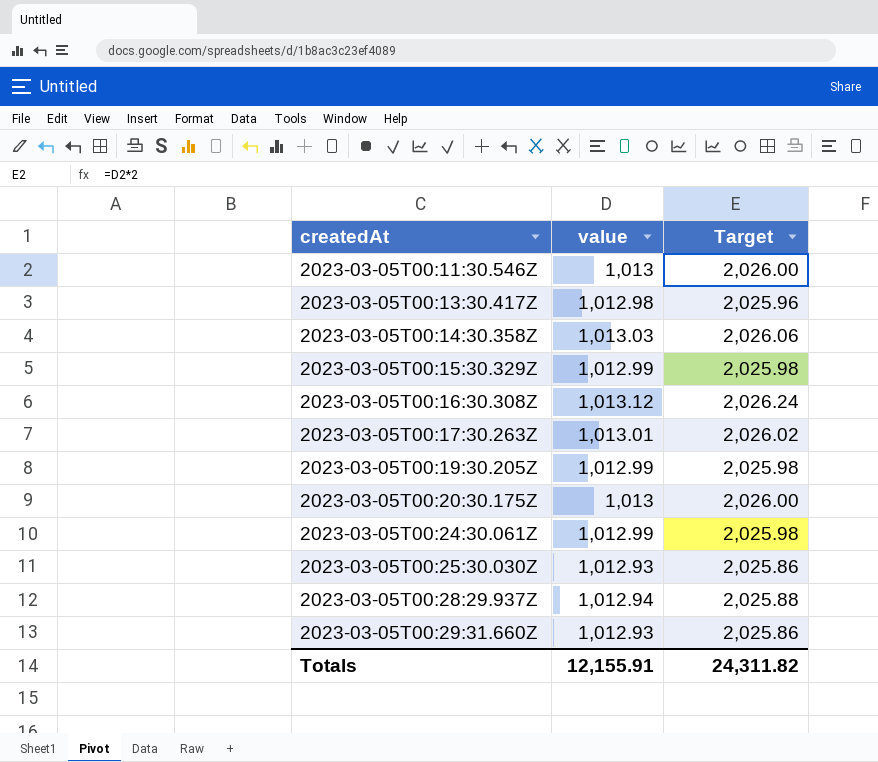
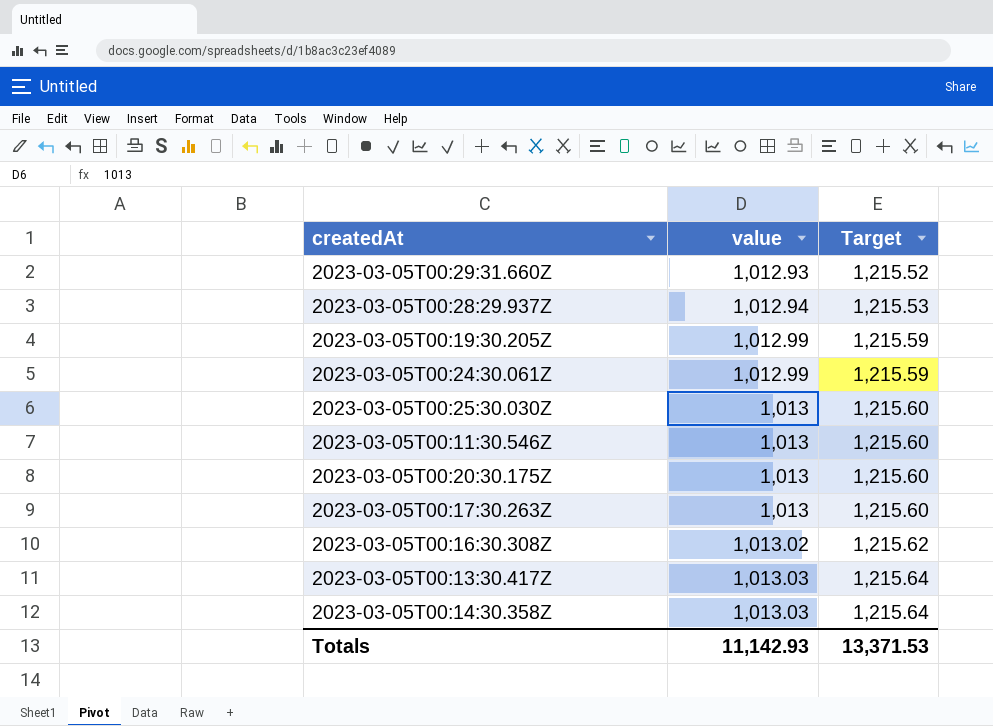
row order: createdAt ascending -> value ascending
column Target | formula: [value] * 2 -> [value] * 1.2
row 2023-03-05T00:15:30.329Z: 1,012.99 | 2,025.98 -> none
2023-03-05T00:25:30.030Z | value: 1,012.93 -> 1,013
2023-03-05T00:17:30.263Z | value: 1,013.01 -> 1,013
2023-03-05T00:16:30.308Z | value: 1,013.12 -> 1,013.02
2023-03-05T00:13:30.417Z | value: 1,012.98 -> 1,013.03
Totals | value: 12,155.91 -> 11,142.93
Totals | Target: 24,311.82 -> 13,371.53

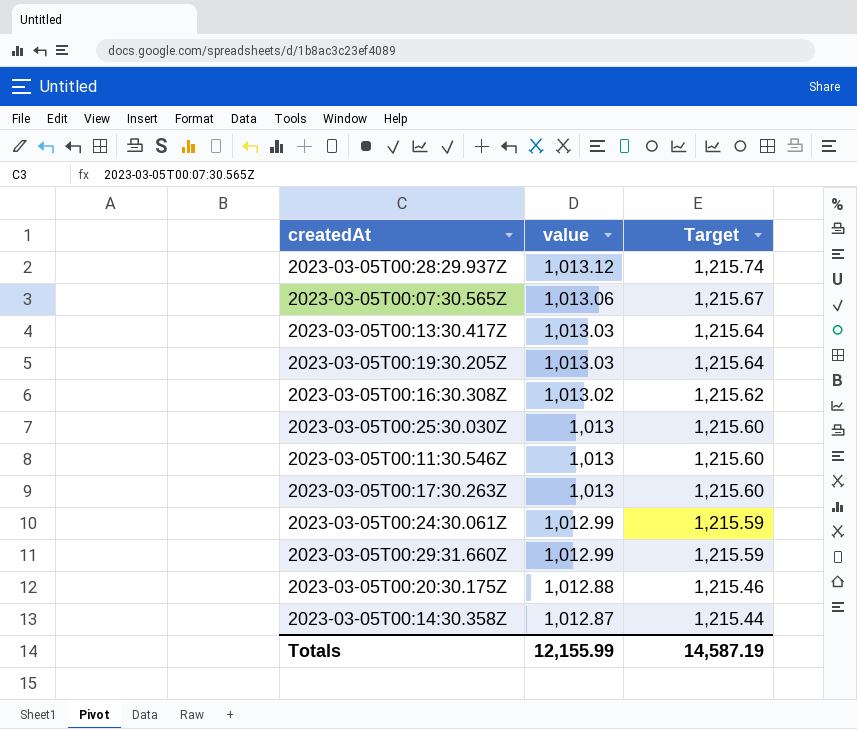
row order: value ascending -> value descending
2023-03-05T00:28:29.937Z | value: 1,012.94 -> 1,013.12
2023-03-05T00:28:29.937Z | Target: 1,215.53 -> 1,215.74
row 2023-03-05T00:07:30.565Z: none -> 1,013.06 | 1,215.67
2023-03-05T00:19:30.205Z | value: 1,012.99 -> 1,013.03
2023-03-05T00:19:30.205Z | Target: 1,215.59 -> 1,215.64
2023-03-05T00:29:31.660Z | value: 1,012.93 -> 1,012.99
2023-03-05T00:29:31.660Z | Target: 1,215.52 -> 1,215.59
2023-03-05T00:20:30.175Z | value: 1,013 -> 1,012.88
2023-03-05T00:20:30.175Z | Target: 1,215.60 -> 1,215.46
2023-03-05T00:14:30.358Z | value: 1,013.03 -> 1,012.87
2023-03-05T00:14:30.358Z | Target: 1,215.64 -> 1,215.44
Totals | value: 11,142.93 -> 12,155.99
Totals | Target: 13,371.53 -> 14,587.19

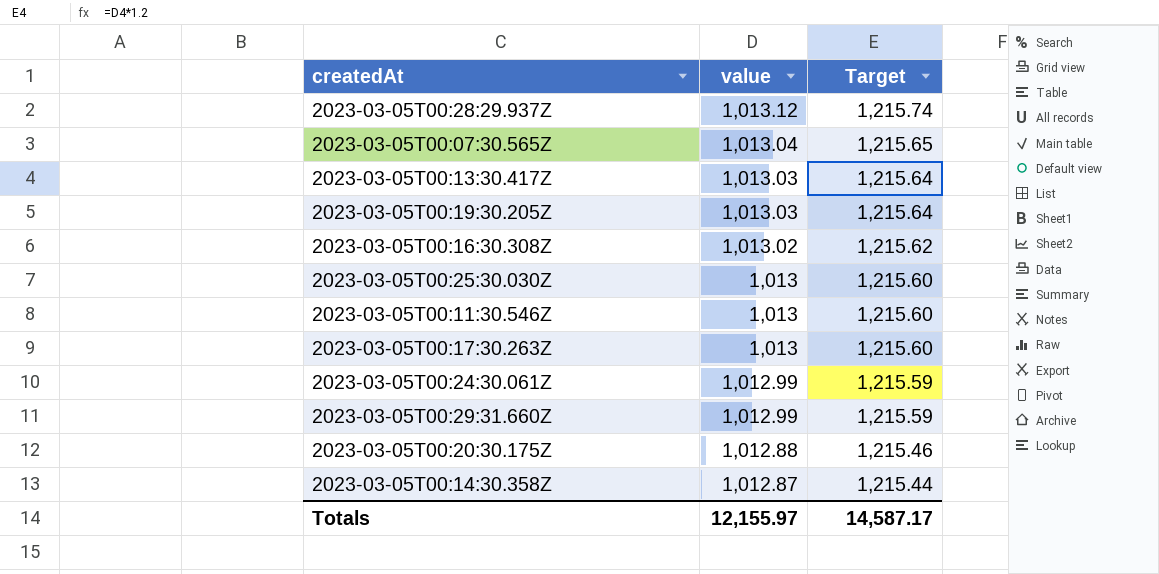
2023-03-05T00:07:30.565Z | value: 1,013.06 -> 1,013.04
2023-03-05T00:07:30.565Z | Target: 1,215.67 -> 1,215.65
Totals | value: 12,155.99 -> 12,155.97
Totals | Target: 14,587.19 -> 14,587.17

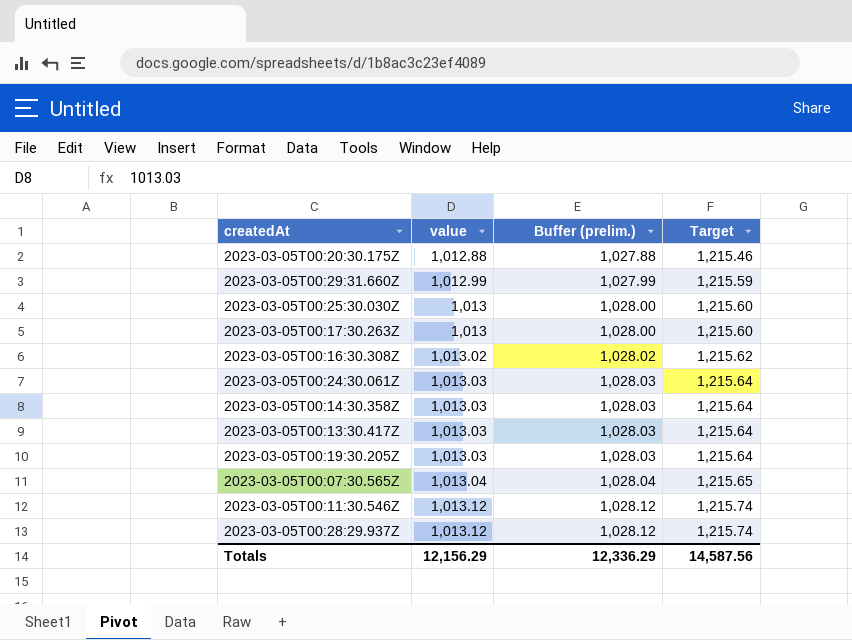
row order: value descending -> value ascending
column Buffer (prelim.) | formula: none -> [value] + 15
2023-03-05T00:24:30.061Z | value: 1,012.99 -> 1,013.03
2023-03-05T00:24:30.061Z | Target: 1,215.59 -> 1,215.64
2023-03-05T00:14:30.358Z | value: 1,012.87 -> 1,013.03
2023-03-05T00:14:30.358Z | Target: 1,215.44 -> 1,215.64
2023-03-05T00:11:30.546Z | value: 1,013 -> 1,013.12
2023-03-05T00:11:30.546Z | Target: 1,215.60 -> 1,215.74
Totals | value: 12,155.97 -> 12,156.29
Totals | Target: 14,587.17 -> 14,587.56

